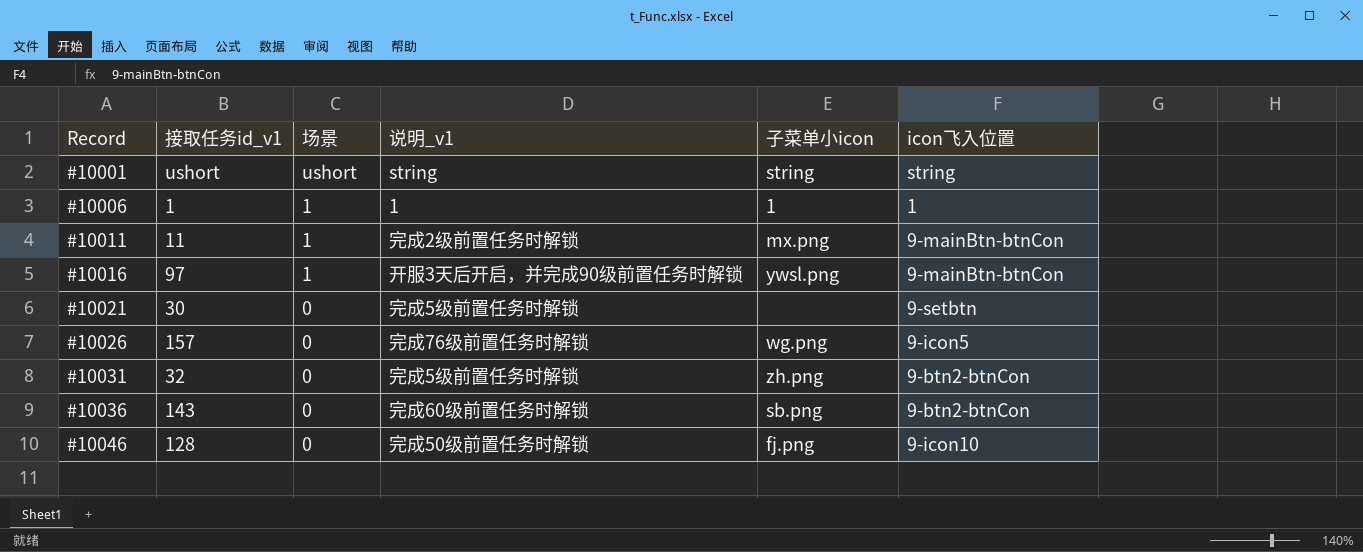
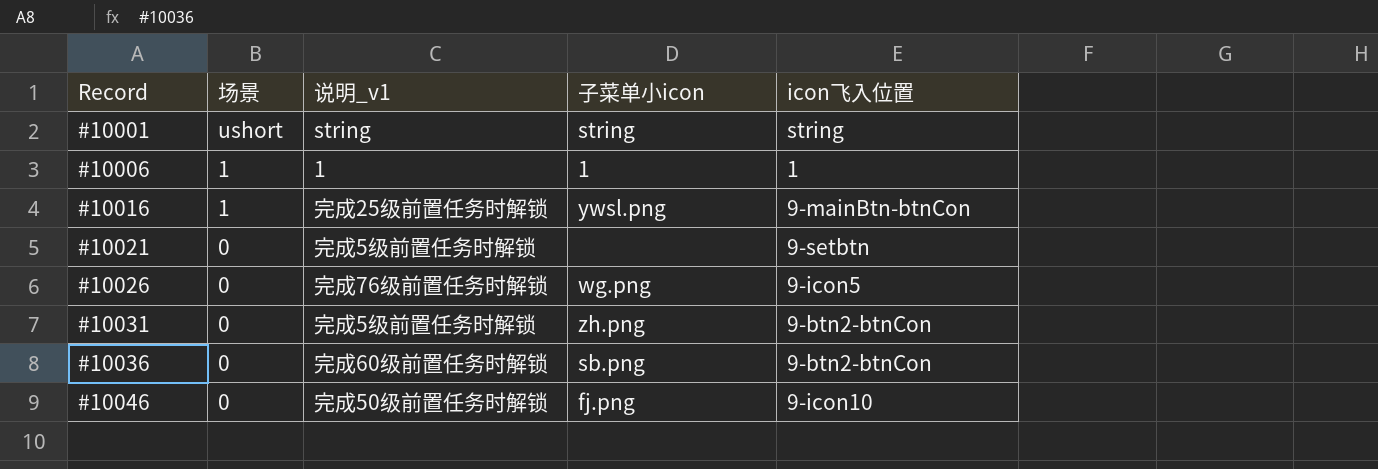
column 接取任务id_v1 | position: 2 -> none
row #10011: 11 | 1 | 完成2级前置任务时解锁 | mx.png | 9-mainBtn-btnCon -> none
#10016 | 说明_v1: 开服3天后开启，并完成90级前置任务时解锁 -> 完成25级前置任务时解锁

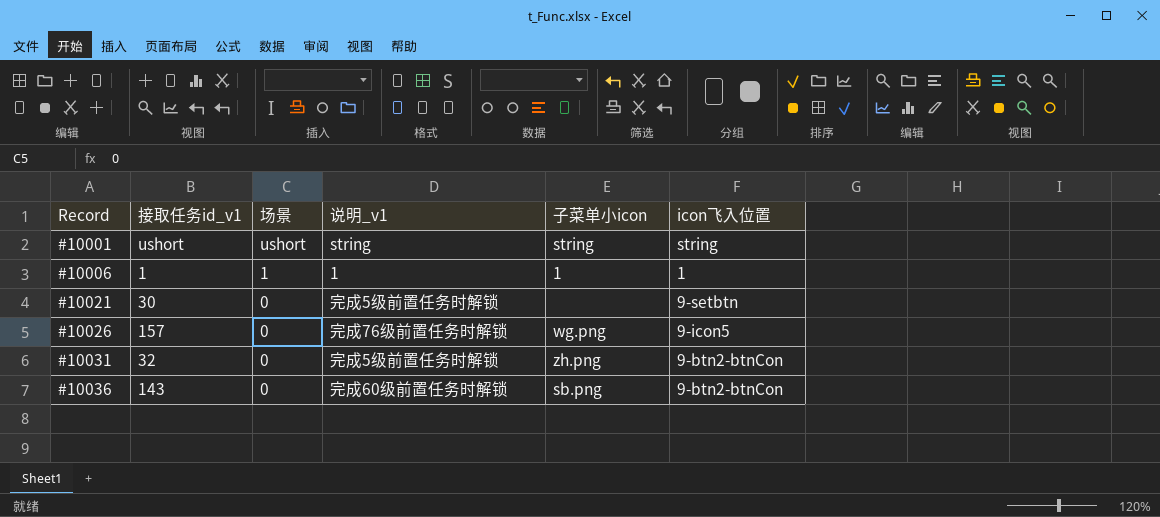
column 接取任务id_v1 | position: none -> 2
row #10016: 1 | 完成25级前置任务时解锁 | ywsl.png | 9-mainBtn-btnCon -> none
row #10046: 0 | 完成50级前置任务时解锁 | fj.png | 9-icon10 -> none

